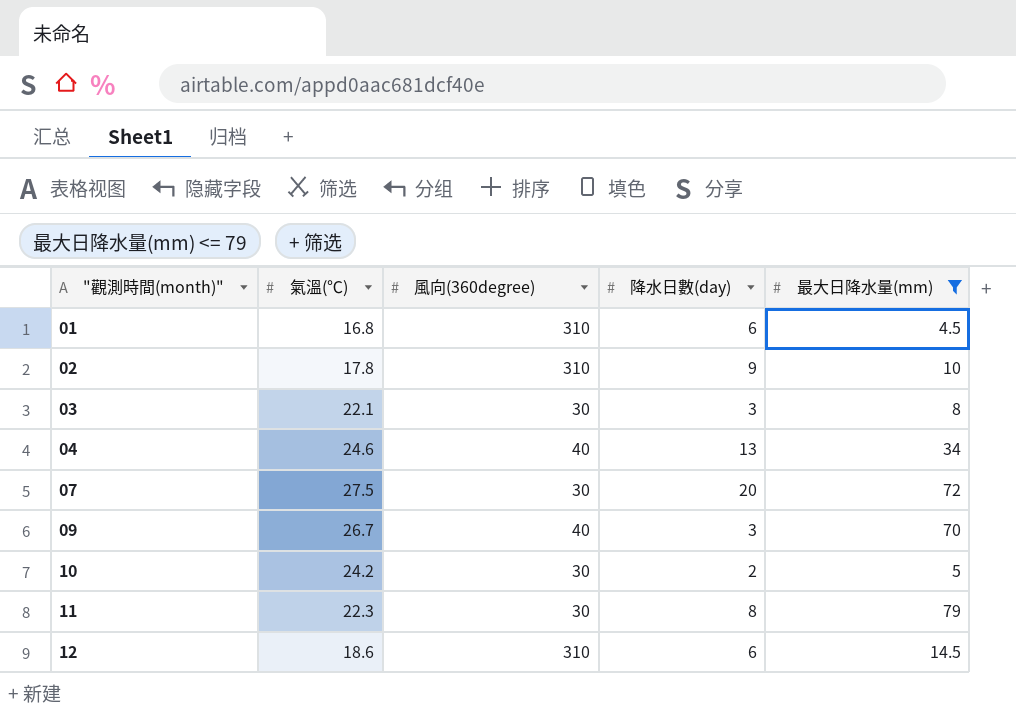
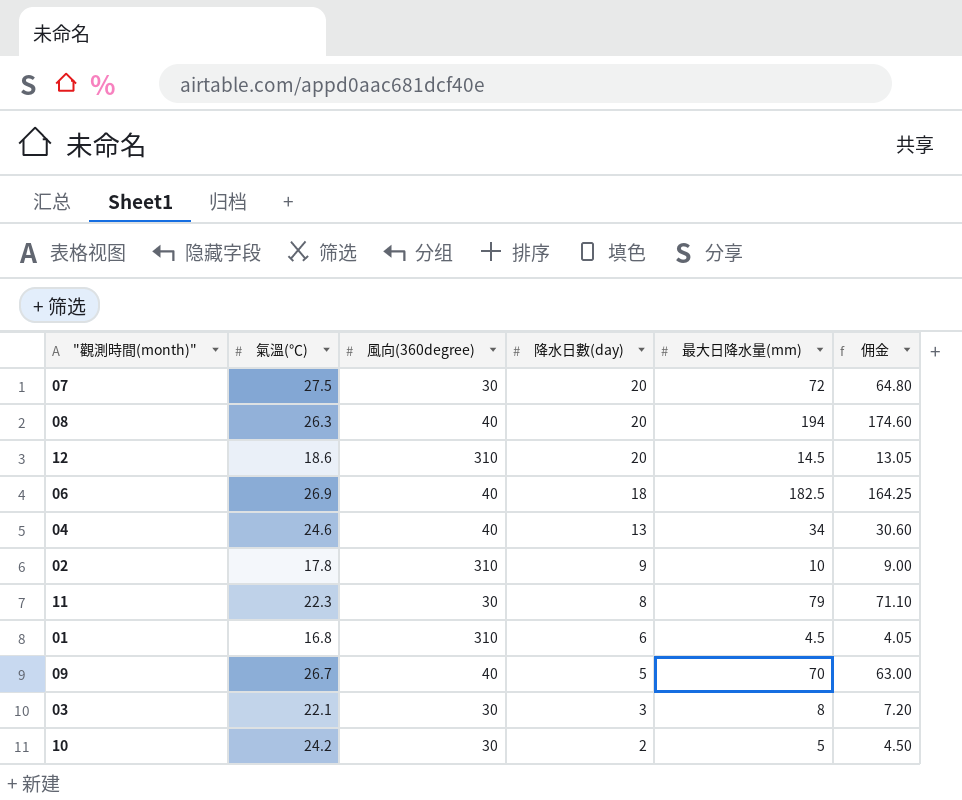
filter: 最大日降水量(mm) <= 79 -> none
row order: "觀測時間(month)" ascending -> 降水日數(day) descending
column 佣金 | formula: none -> [最大日降水量(mm)] * 0.9
12 | 降水日數(day): 6 -> 20
09 | 降水日數(day): 3 -> 5

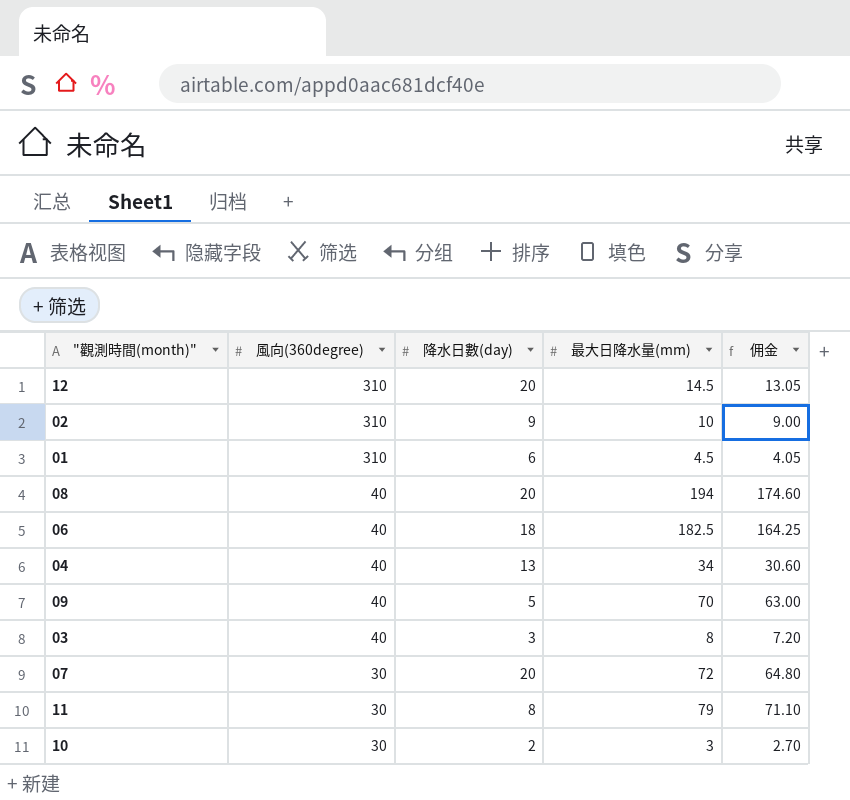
row order: 降水日數(day) descending -> 風向(360degree) descending
column 氣溫(℃) | position: 2 -> none
03 | 風向(360degree): 30 -> 40
10 | 最大日降水量(mm): 5 -> 3
10 | 佣金: 4.50 -> 2.70

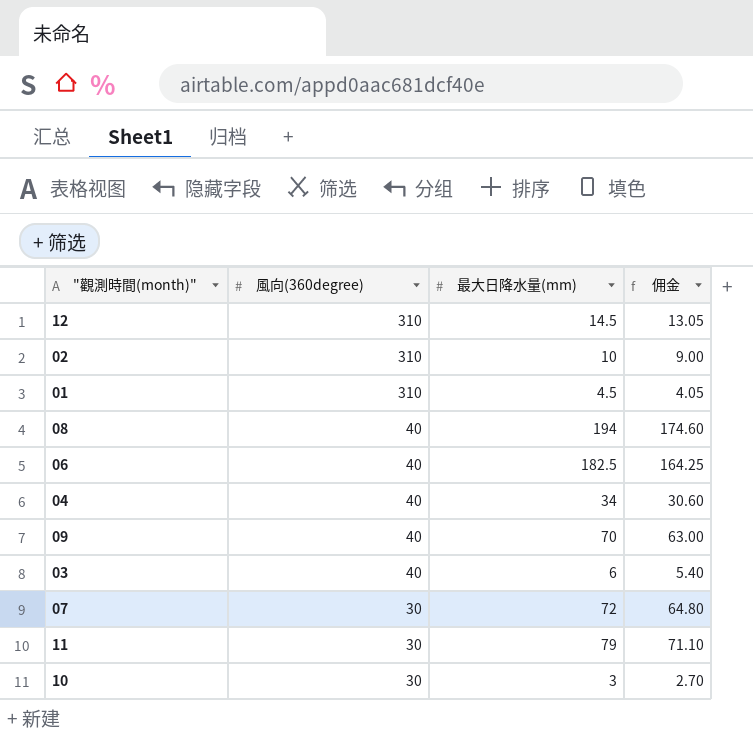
column 降水日數(day) | position: 3 -> none
03 | 最大日降水量(mm): 8 -> 6
03 | 佣金: 7.20 -> 5.40

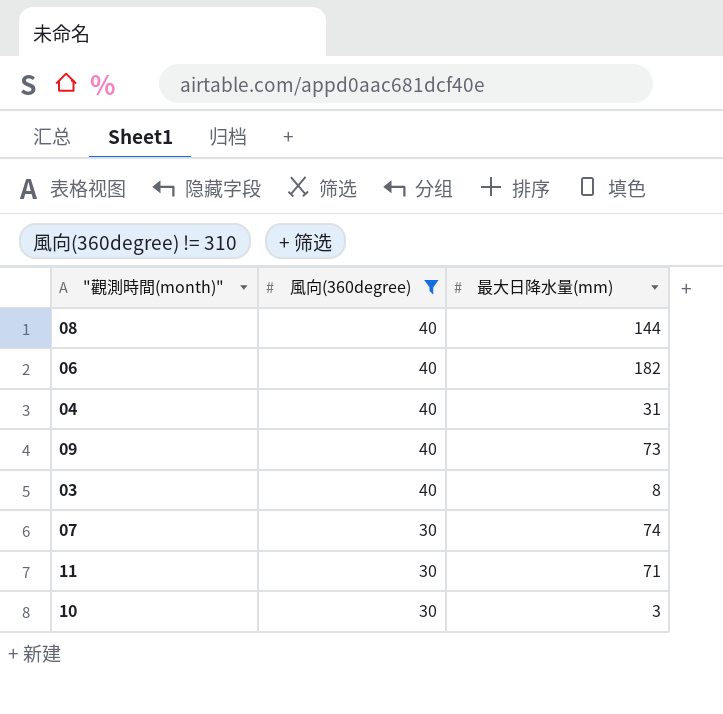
filter: none -> 風向(360degree) != 310
column 佣金 | formula: [最大日降水量(mm)] * 0.9 -> none
08 | 最大日降水量(mm): 194 -> 144
06 | 最大日降水量(mm): 182.5 -> 182
04 | 最大日降水量(mm): 34 -> 31
09 | 最大日降水量(mm): 70 -> 73
03 | 最大日降水量(mm): 6 -> 8
07 | 最大日降水量(mm): 72 -> 74
11 | 最大日降水量(mm): 79 -> 71

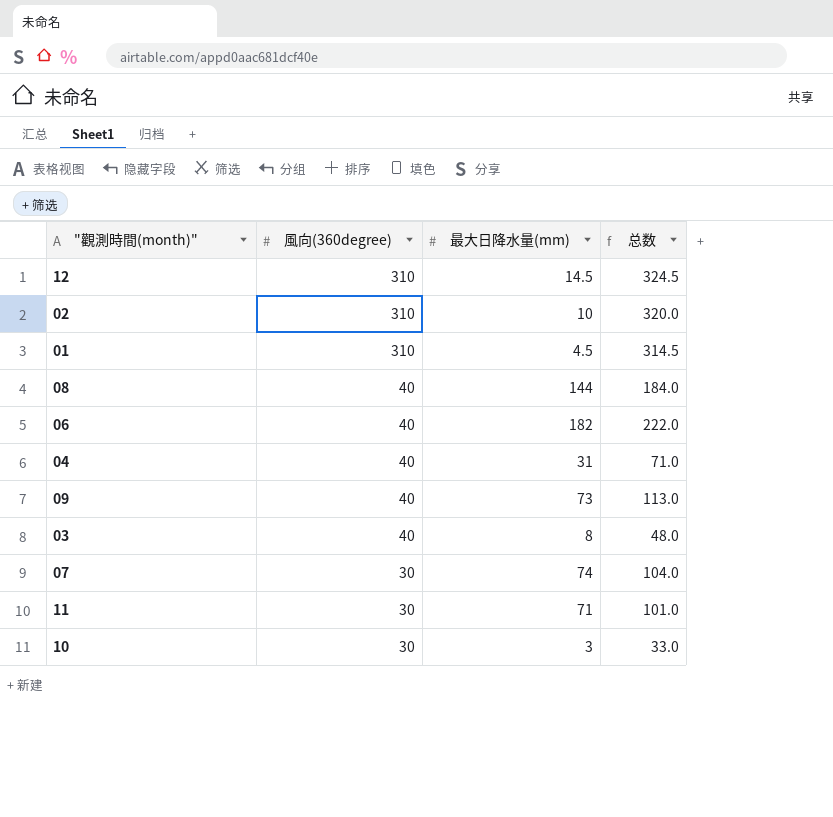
filter: 風向(360degree) != 310 -> none
column 总数 | formula: none -> [風向(360degree)] + [最大日降水量(mm)]

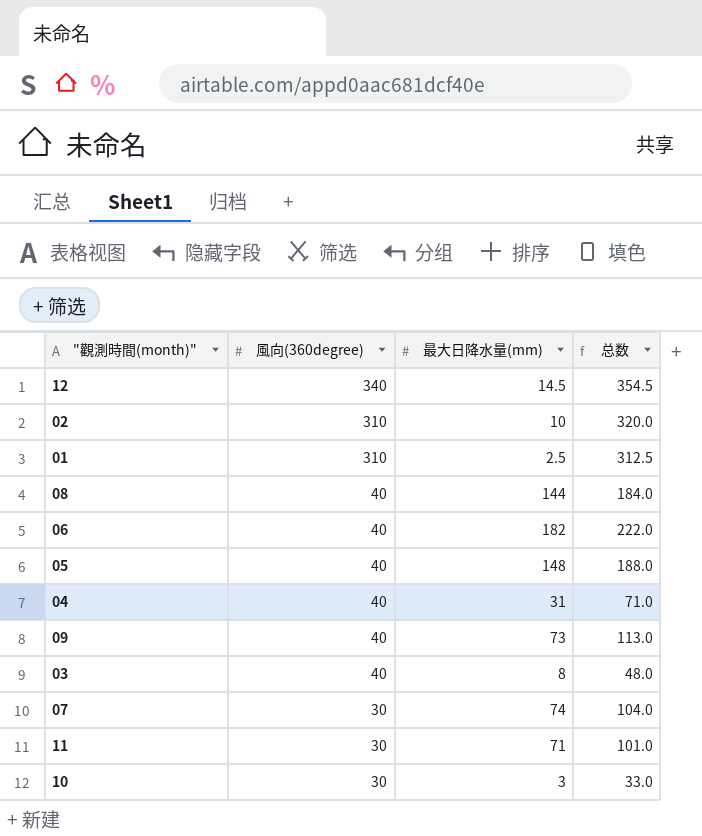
12 | 風向(360degree): 310 -> 340
12 | 总数: 324.5 -> 354.5
01 | 最大日降水量(mm): 4.5 -> 2.5
01 | 总数: 314.5 -> 312.5
row 05: none -> 40 | 148 | 188.0

